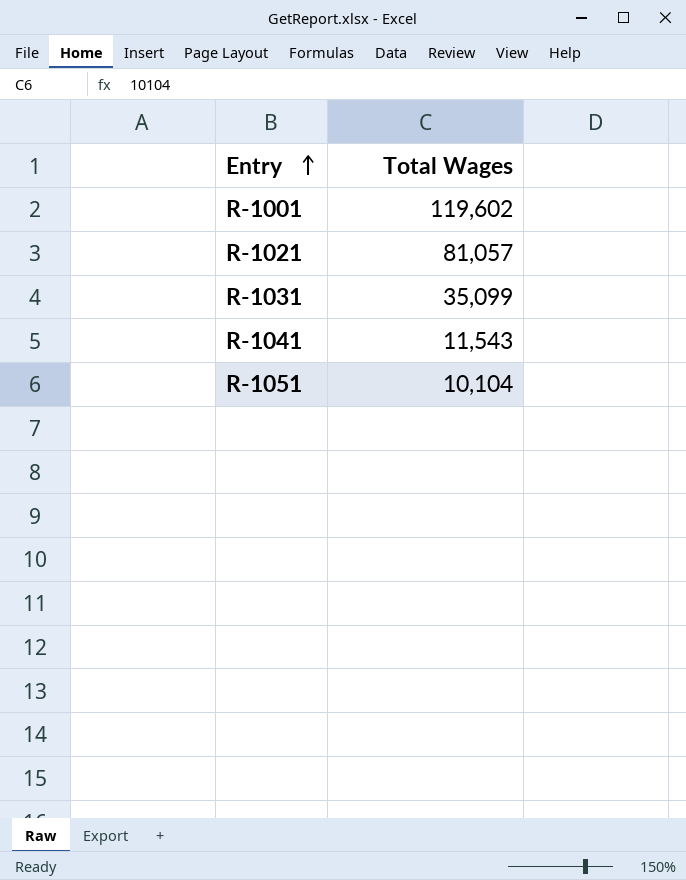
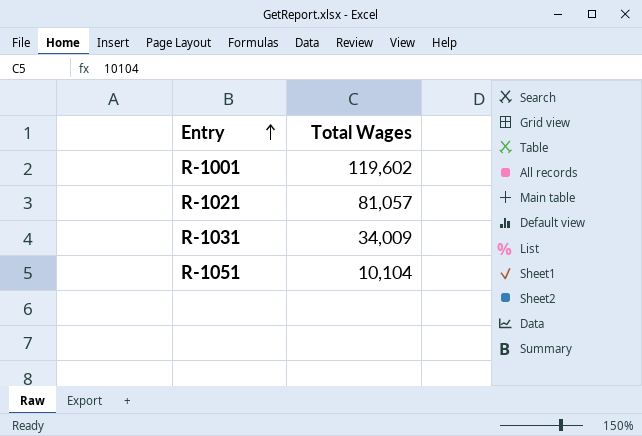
row R-1041: 11,543 -> none
R-1031 | Total Wages: 35,099 -> 34,009

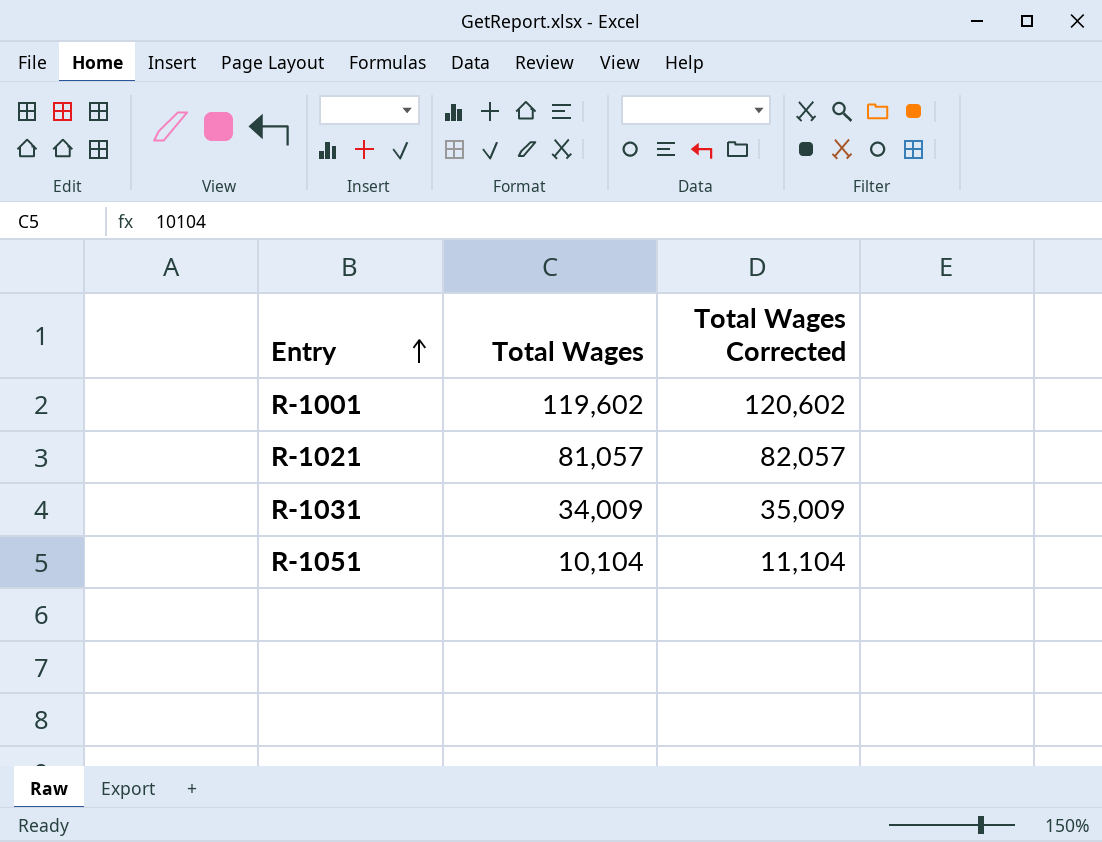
column Total Wages Corrected | formula: none -> [Total Wages] + 1000

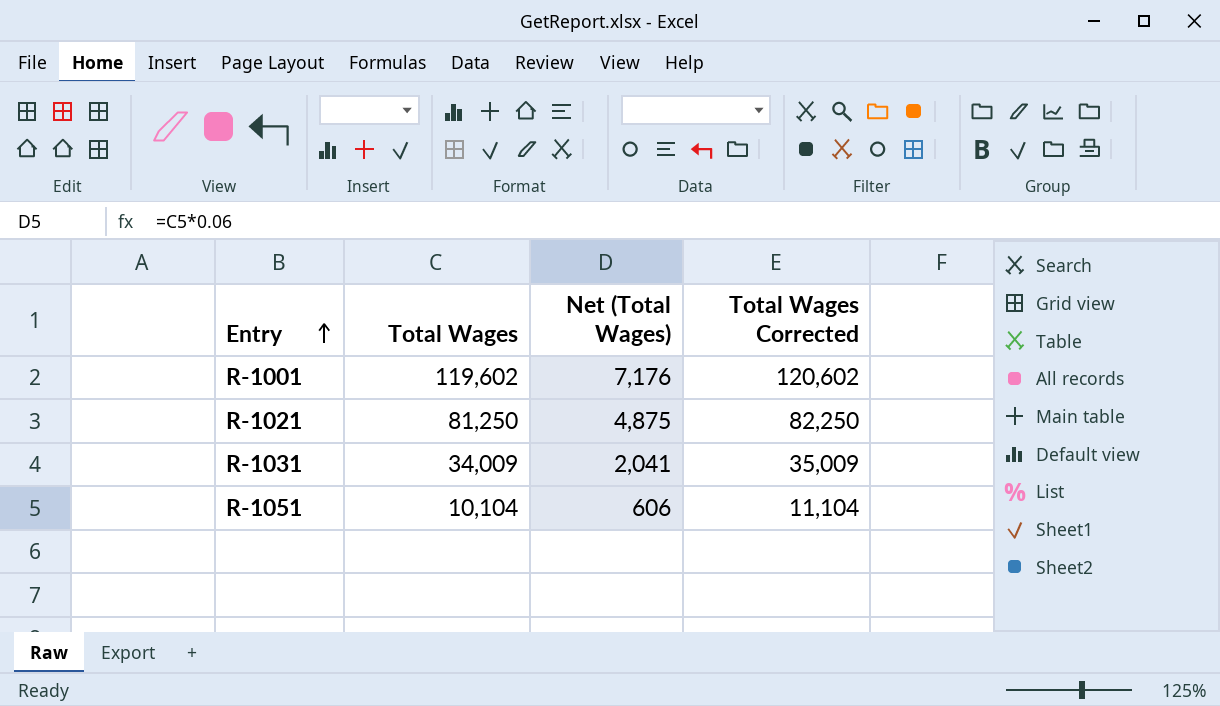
column Net (Total Wages) | formula: none -> [Total Wages] * 0.06
R-1021 | Total Wages: 81,057 -> 81,250
R-1021 | Total Wages Corrected: 82,057 -> 82,250

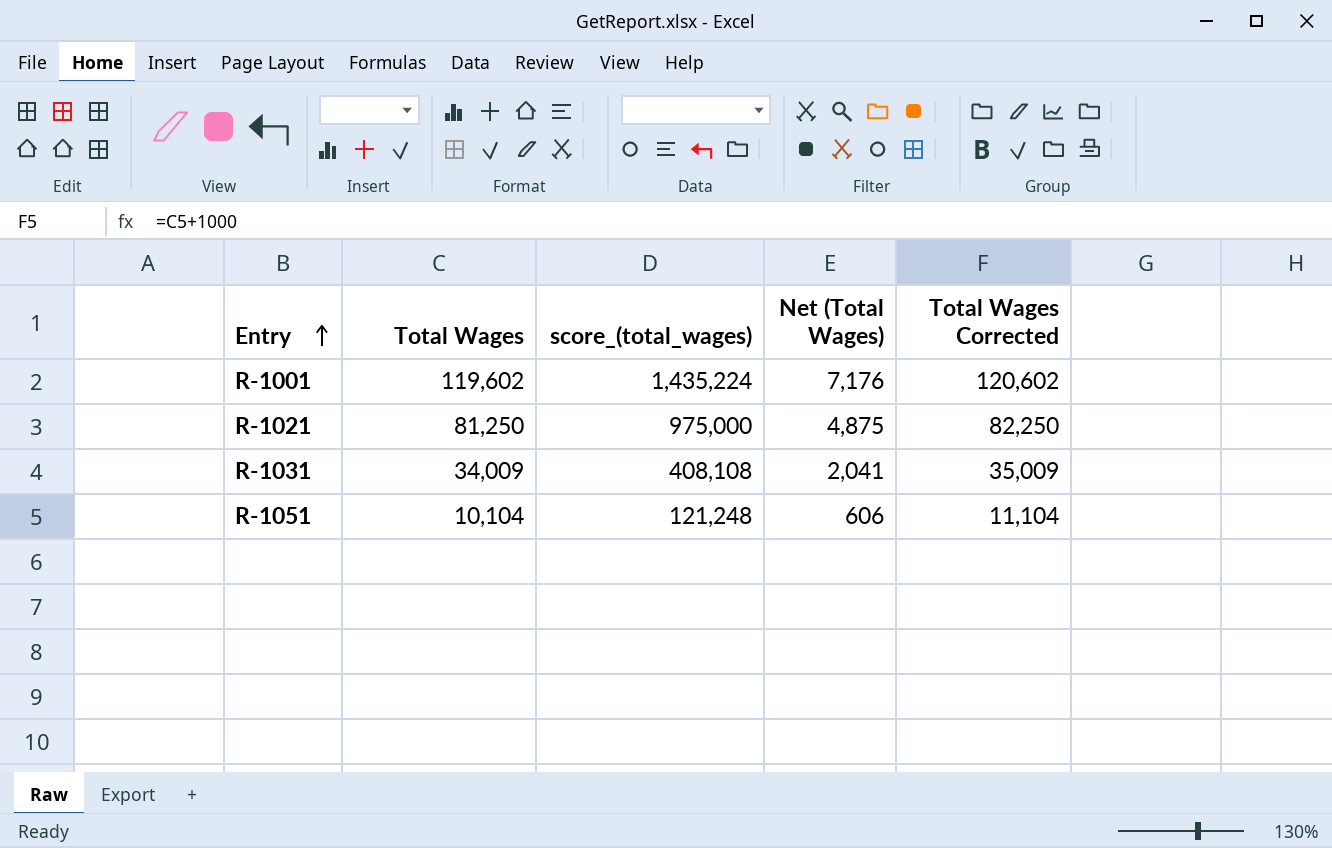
column score_(total_wages) | formula: none -> [Total Wages] * 12

